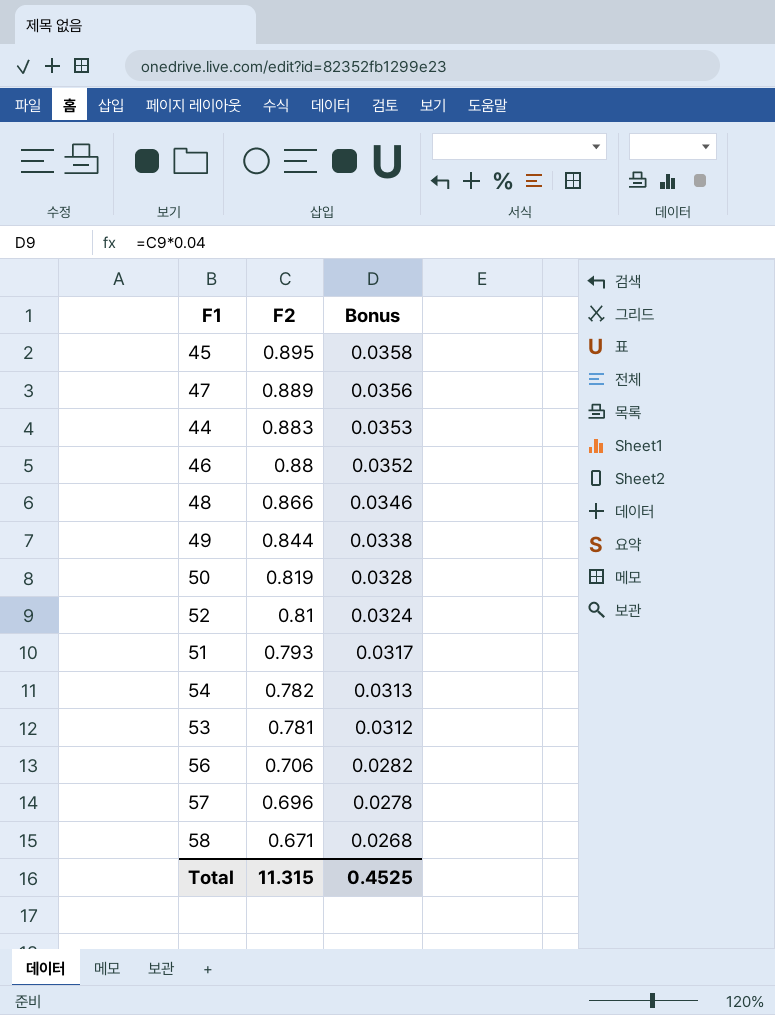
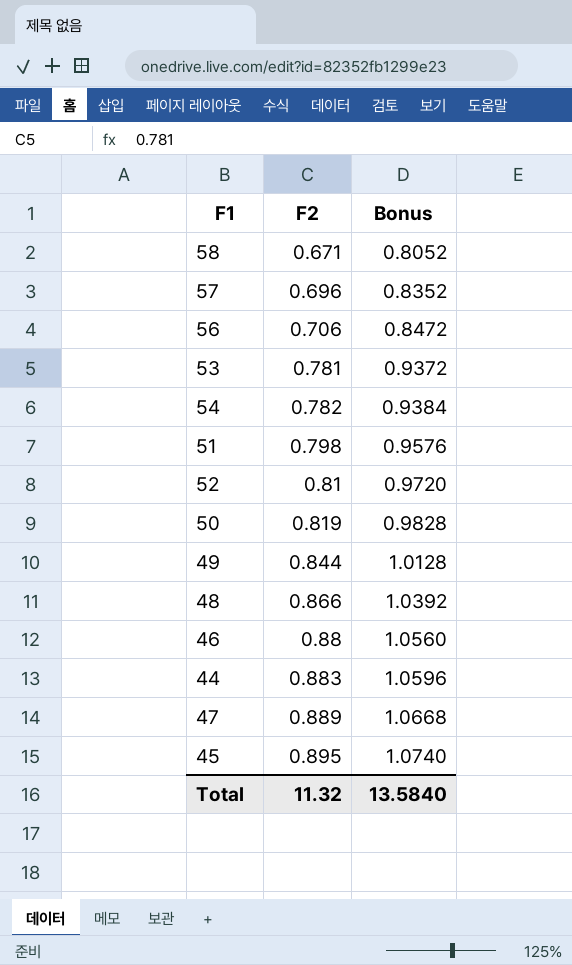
row order: F2 descending -> F2 ascending
column Bonus | formula: [F2] * 0.04 -> [F2] * 1.2
51 | F2: 0.793 -> 0.798
Total | F2: 11.315 -> 11.32
Total | Bonus: 0.4525 -> 13.5840

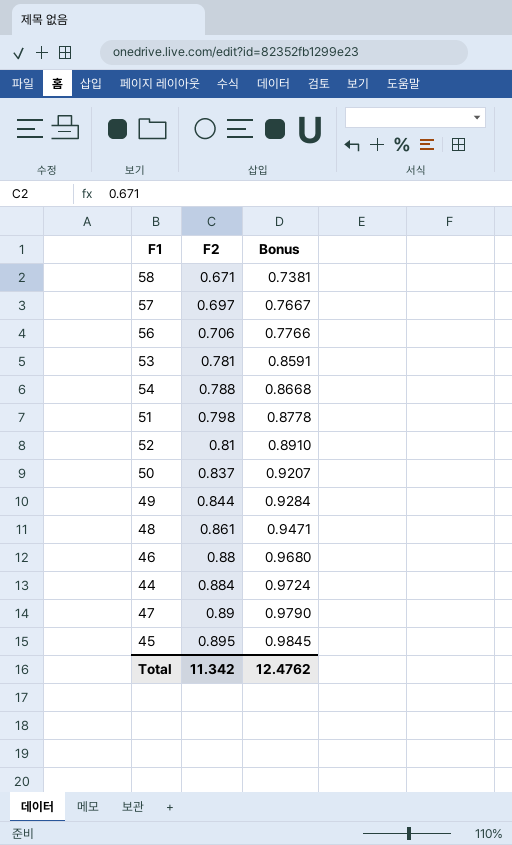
column Bonus | formula: [F2] * 1.2 -> [F2] * 1.1
57 | F2: 0.696 -> 0.697
54 | F2: 0.782 -> 0.788
50 | F2: 0.819 -> 0.837
48 | F2: 0.866 -> 0.861
44 | F2: 0.883 -> 0.884
47 | F2: 0.889 -> 0.89
Total | F2: 11.32 -> 11.342
Total | Bonus: 13.5840 -> 12.4762

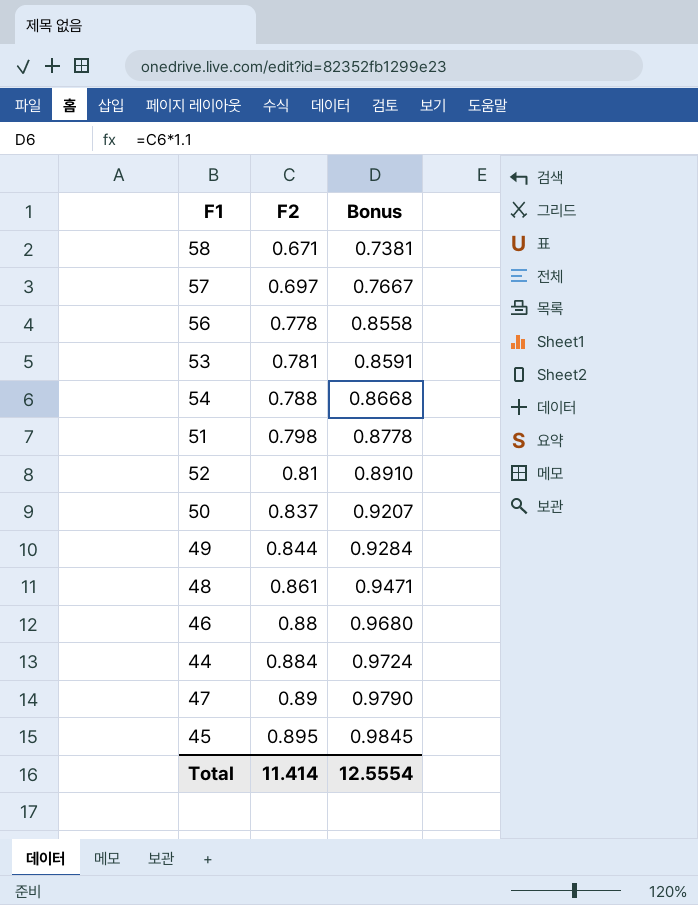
56 | F2: 0.706 -> 0.778
56 | Bonus: 0.7766 -> 0.8558
Total | F2: 11.342 -> 11.414
Total | Bonus: 12.4762 -> 12.5554

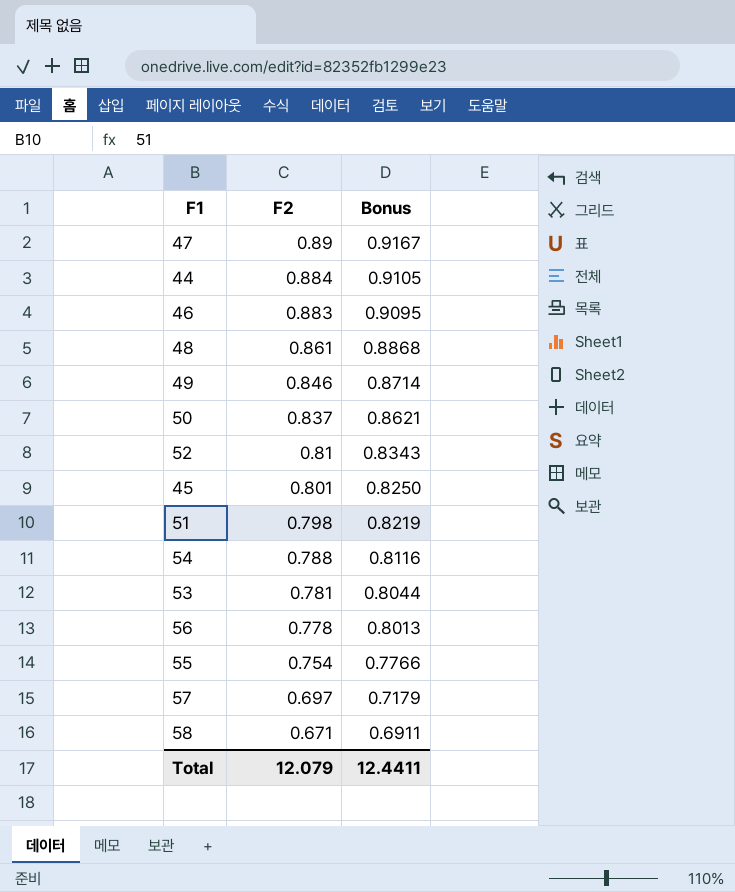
row order: F2 ascending -> F2 descending
column Bonus | formula: [F2] * 1.1 -> [F2] * 1.03
46 | F2: 0.88 -> 0.883
49 | F2: 0.844 -> 0.846
45 | F2: 0.895 -> 0.801
row 55: none -> 0.754 | 0.7766
Total | F2: 11.414 -> 12.079
Total | Bonus: 12.5554 -> 12.4411

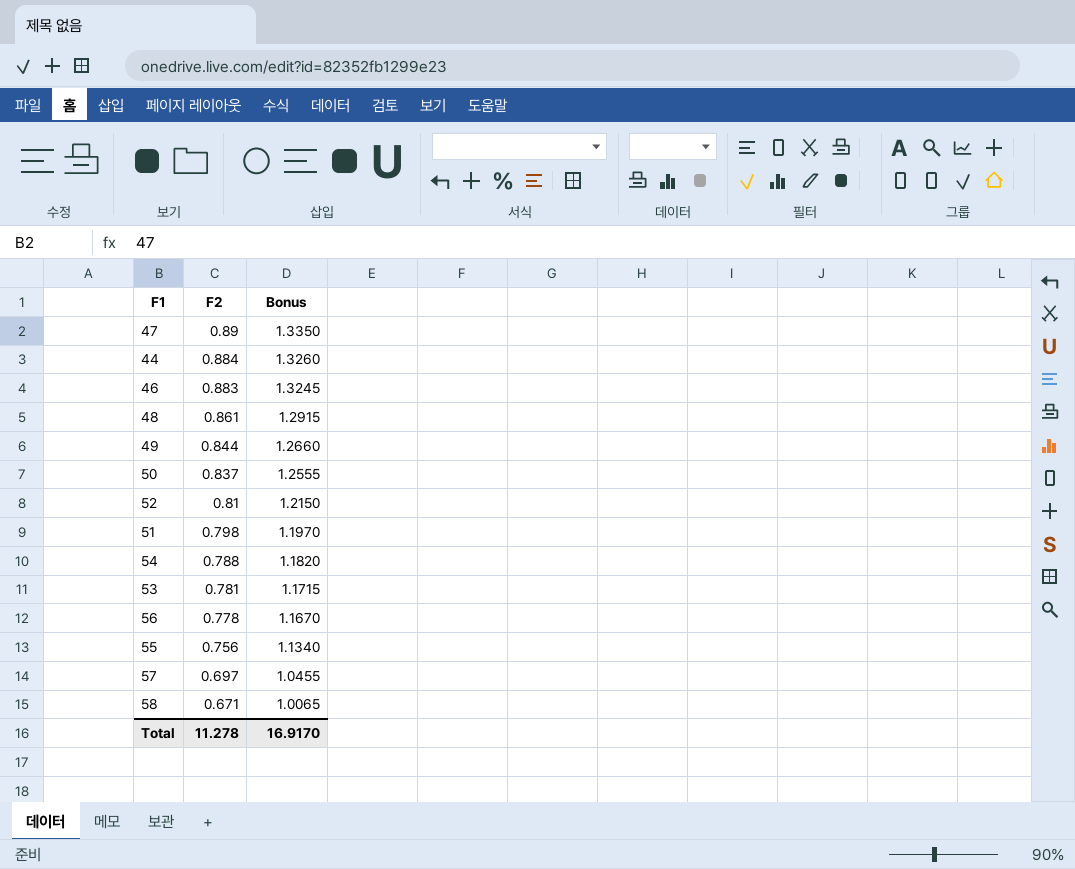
column Bonus | formula: [F2] * 1.03 -> [F2] * 1.5
row 45: 0.801 | 0.8250 -> none
49 | F2: 0.846 -> 0.844
55 | F2: 0.754 -> 0.756
Total | F2: 12.079 -> 11.278
Total | Bonus: 12.4411 -> 16.9170

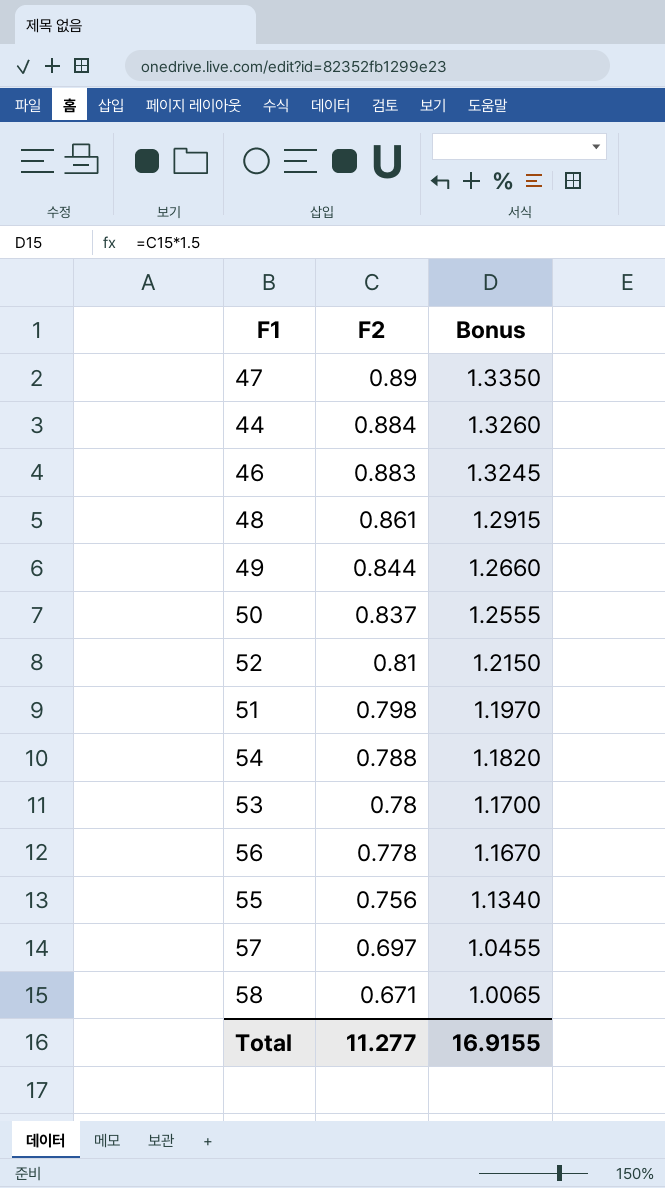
53 | F2: 0.781 -> 0.78
53 | Bonus: 1.1715 -> 1.1700
Total | F2: 11.278 -> 11.277
Total | Bonus: 16.9170 -> 16.9155

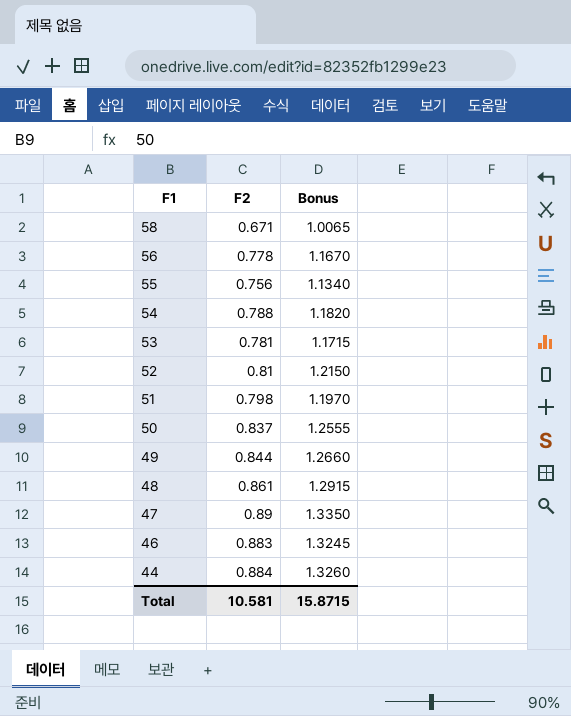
row order: F2 descending -> F1 descending
row 57: 0.697 | 1.0455 -> none
53 | F2: 0.78 -> 0.781
53 | Bonus: 1.1700 -> 1.1715
Total | F2: 11.277 -> 10.581
Total | Bonus: 16.9155 -> 15.8715

